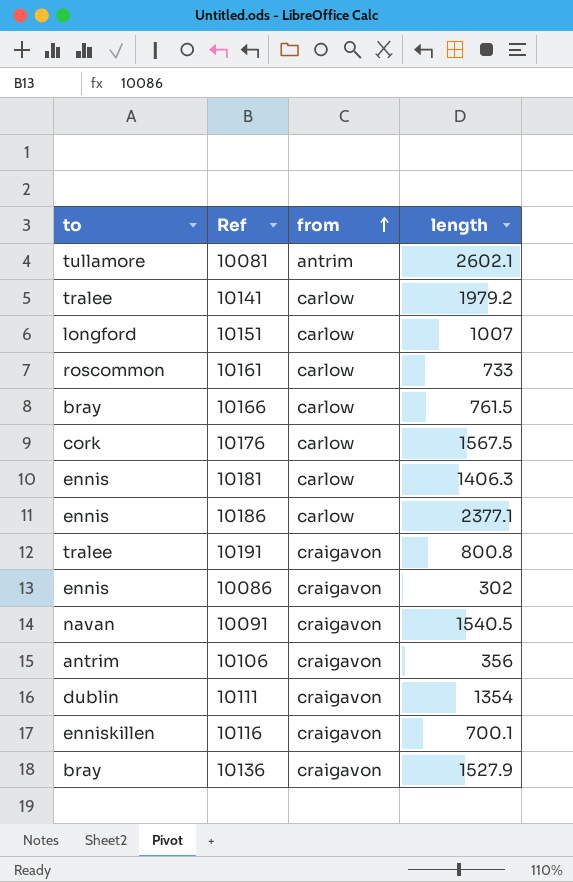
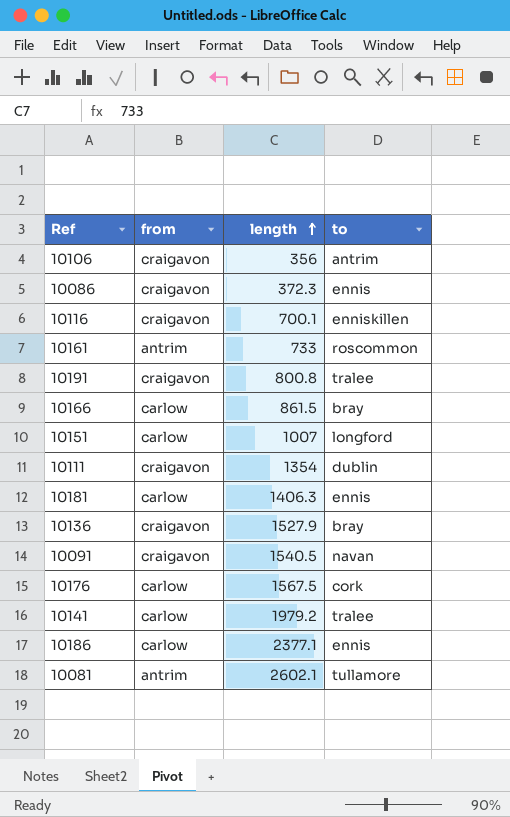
row order: from ascending -> length ascending
column to | position: 1 -> 4
10086 | length: 302 -> 372.3
10161 | from: carlow -> antrim
10166 | length: 761.5 -> 861.5

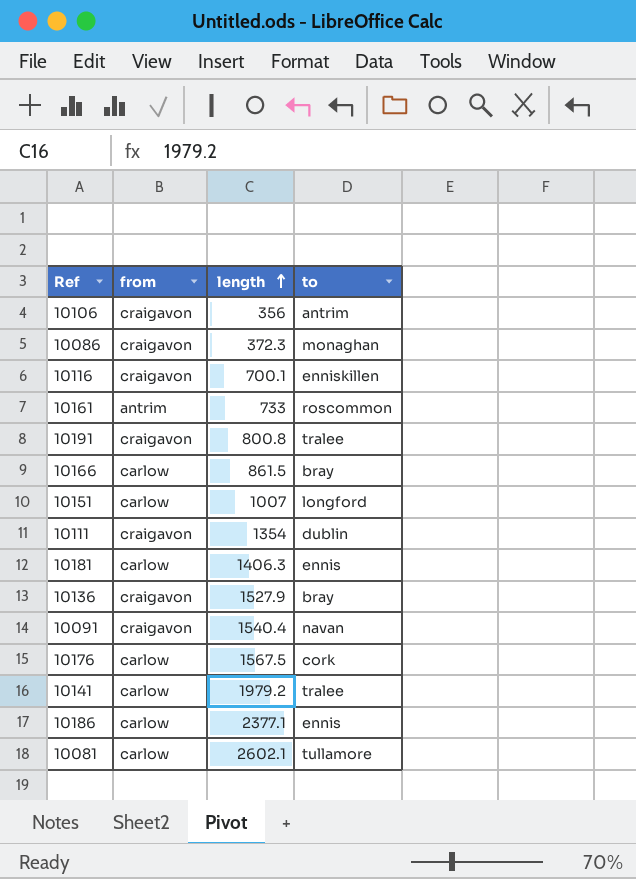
10086 | to: ennis -> monaghan
10091 | length: 1540.5 -> 1540.4
10081 | from: antrim -> carlow

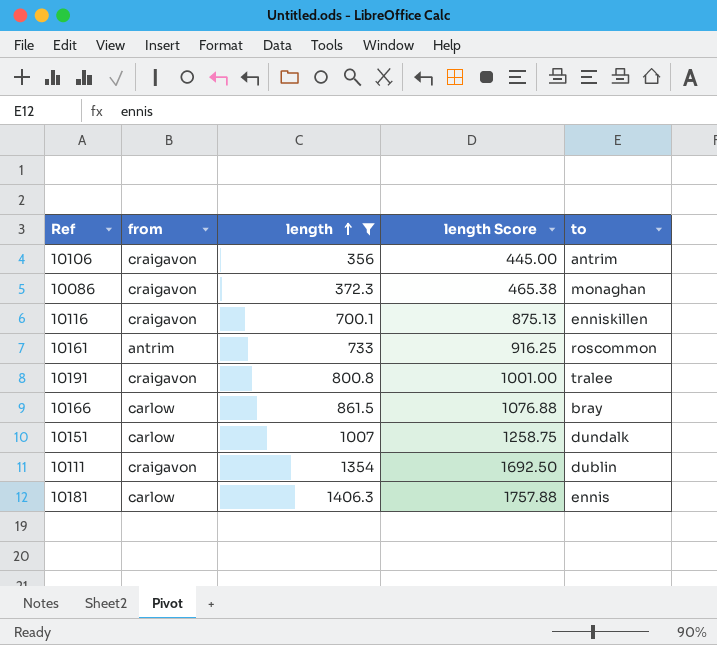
filter: none -> length <= 1406.3
column length Score | formula: none -> [length] * 1.25
10151 | to: longford -> dundalk

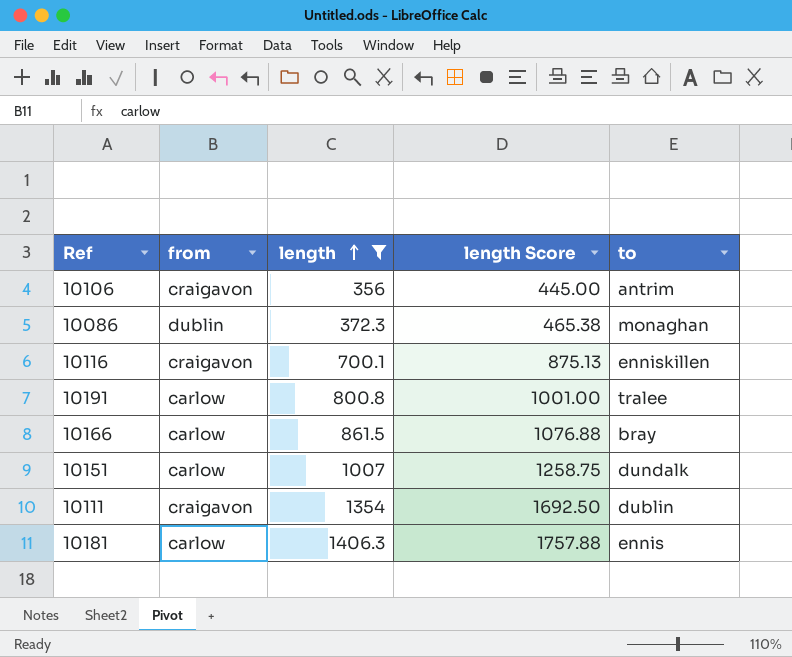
row 10161: antrim | 733 | 916.25 | roscommon -> none
10086 | from: craigavon -> dublin
10191 | from: craigavon -> carlow

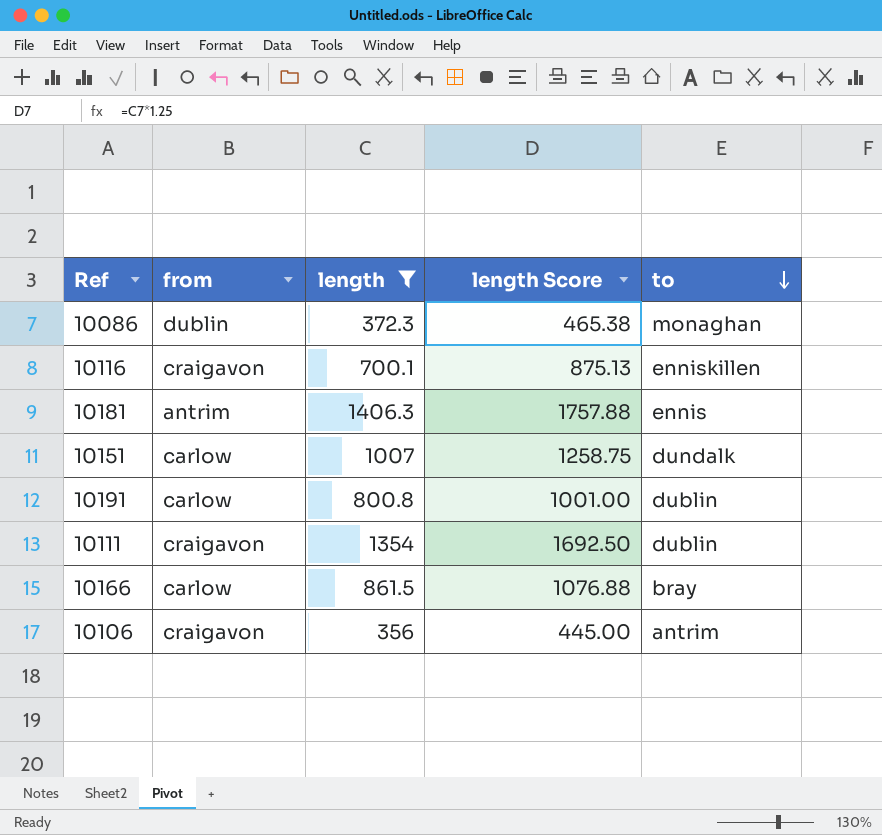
row order: length ascending -> to descending
10181 | from: carlow -> antrim
10191 | to: tralee -> dublin

